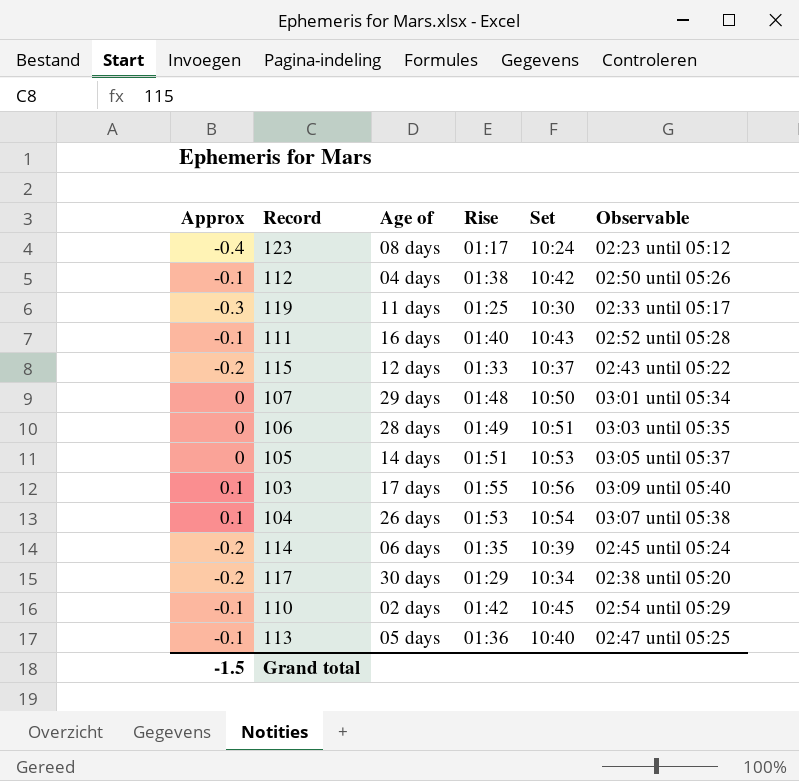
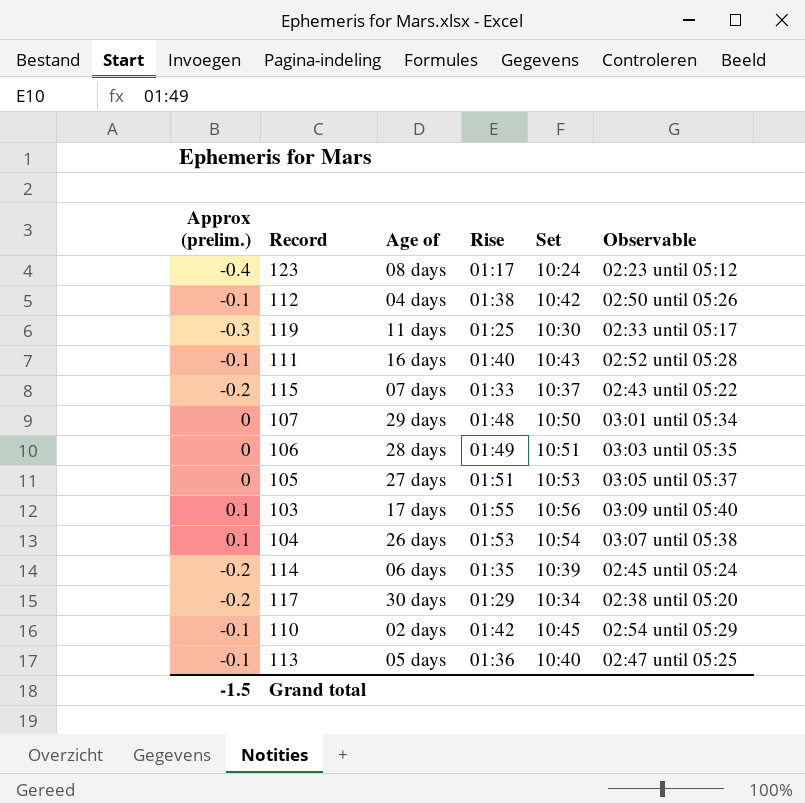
column name: Approx -> Approx (prelim.)
115 | Age of: 12 days -> 07 days
105 | Age of: 14 days -> 27 days

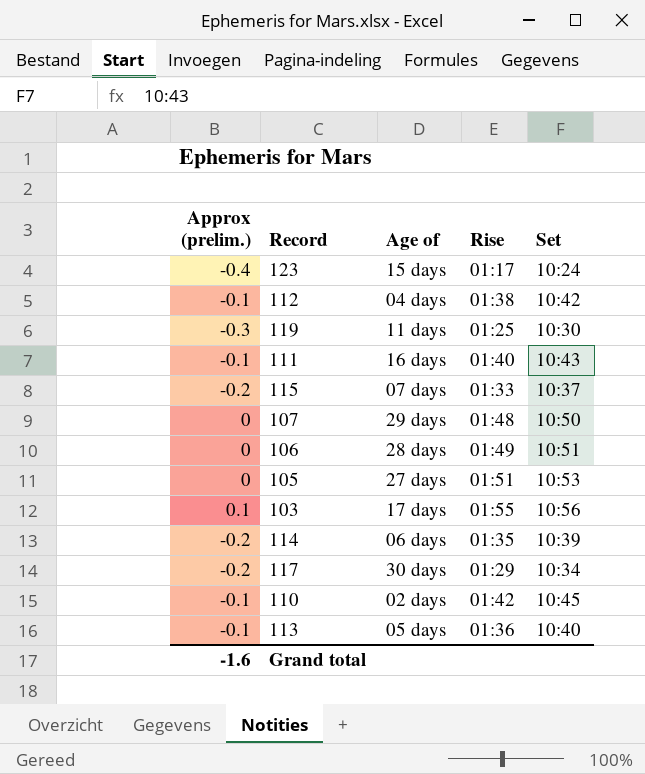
column Observable | position: 6 -> none
row 104: 0.1 | 26 days | 01:53 | 10:54 | 03:07 until 05:38 -> none
123 | Age of: 08 days -> 15 days
Grand total | Approx (prelim.): -1.5 -> -1.6

